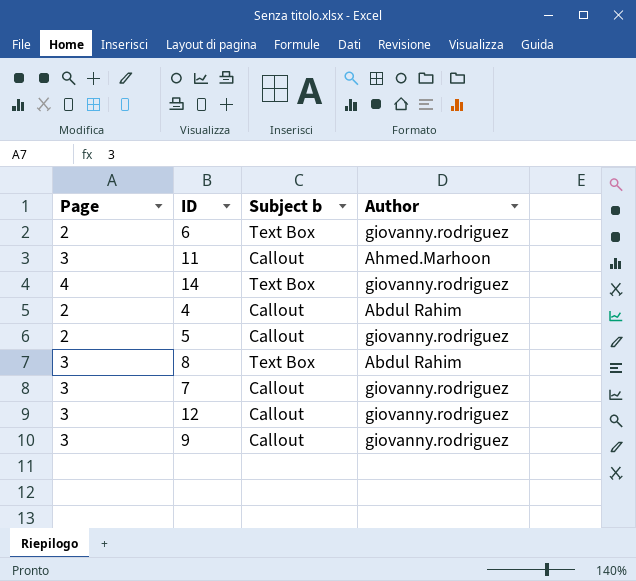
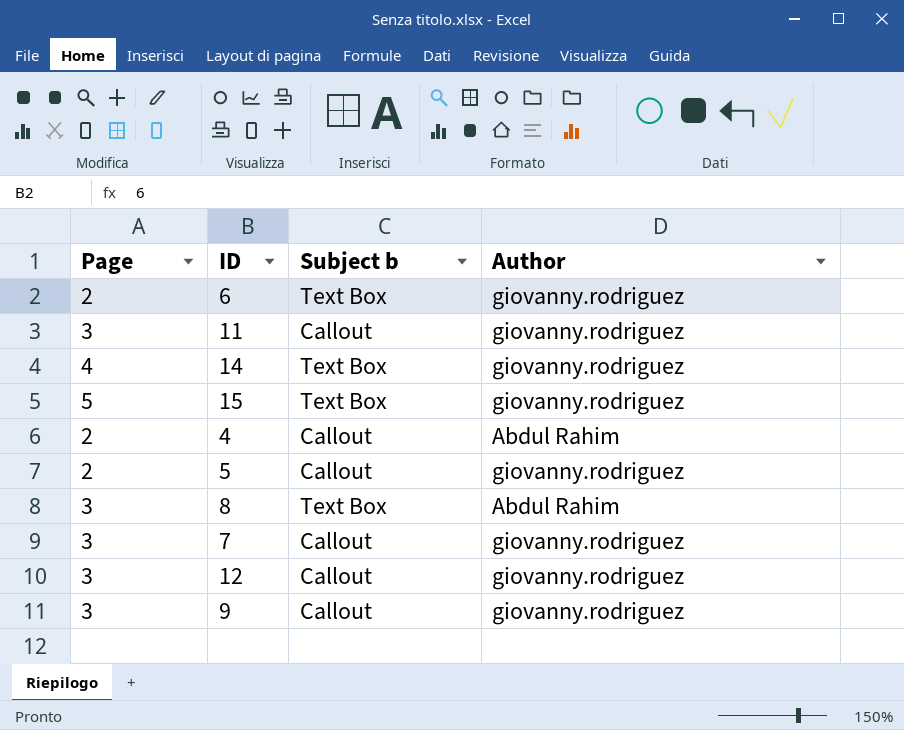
11 | Author: Ahmed.Marhoon -> giovanny.rodriguez
row 15: none -> 5 | Text Box | giovanny.rodriguez

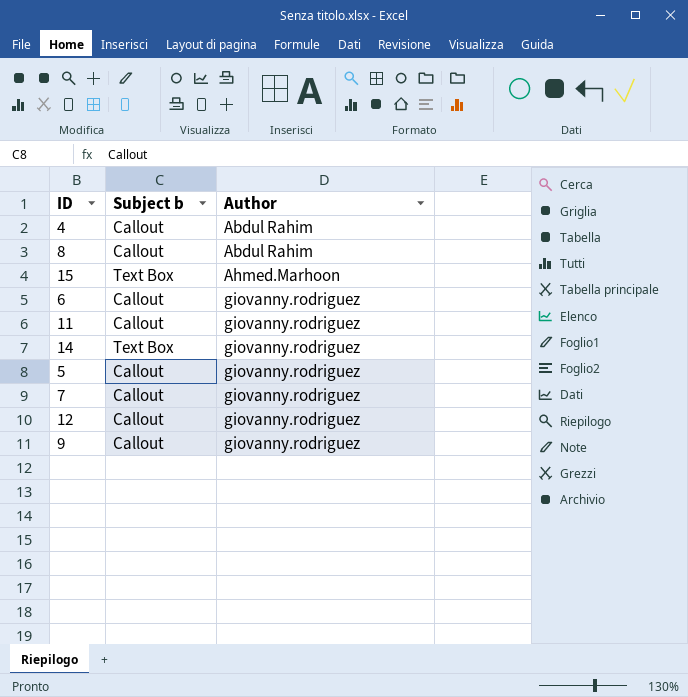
row order: none -> Author ascending
column Page | position: 1 -> none
8 | Subject b: Text Box -> Callout
15 | Author: giovanny.rodriguez -> Ahmed.Marhoon
6 | Subject b: Text Box -> Callout

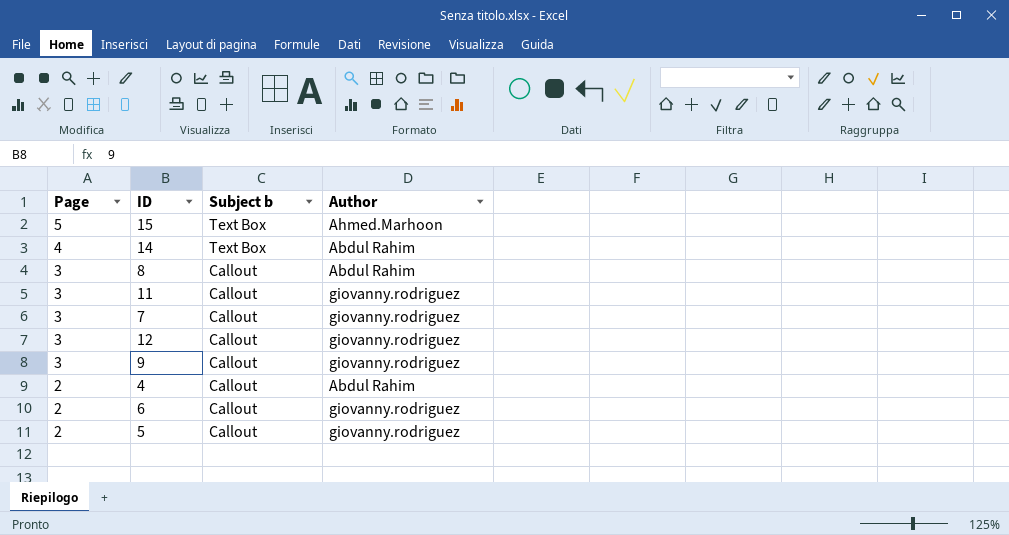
row order: Author ascending -> Page descending
column Page | position: none -> 1
14 | Author: giovanny.rodriguez -> Abdul Rahim

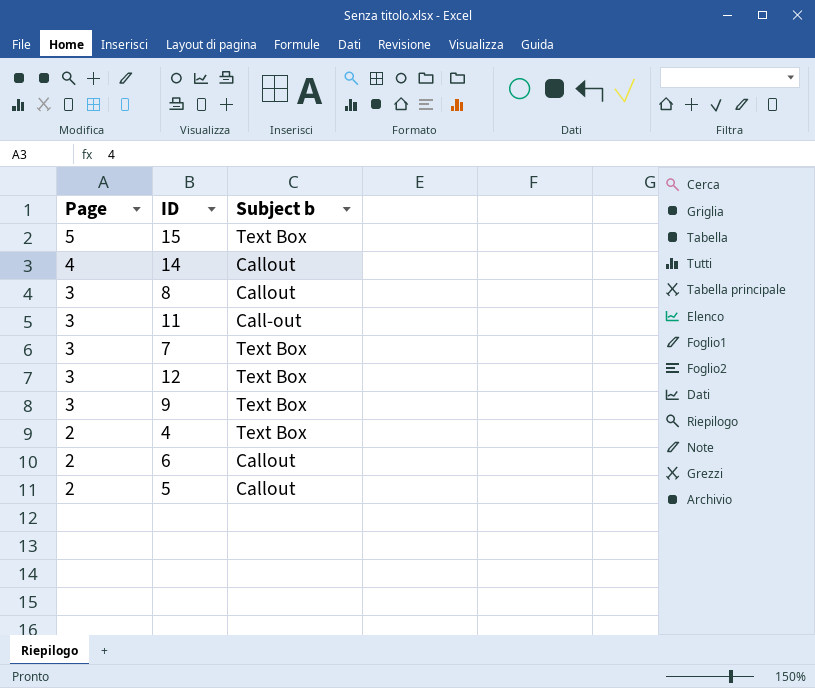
column Author | position: 4 -> none
14 | Subject b: Text Box -> Callout
11 | Subject b: Callout -> Call-out
7 | Subject b: Callout -> Text Box
12 | Subject b: Callout -> Text Box
9 | Subject b: Callout -> Text Box
4 | Subject b: Callout -> Text Box

